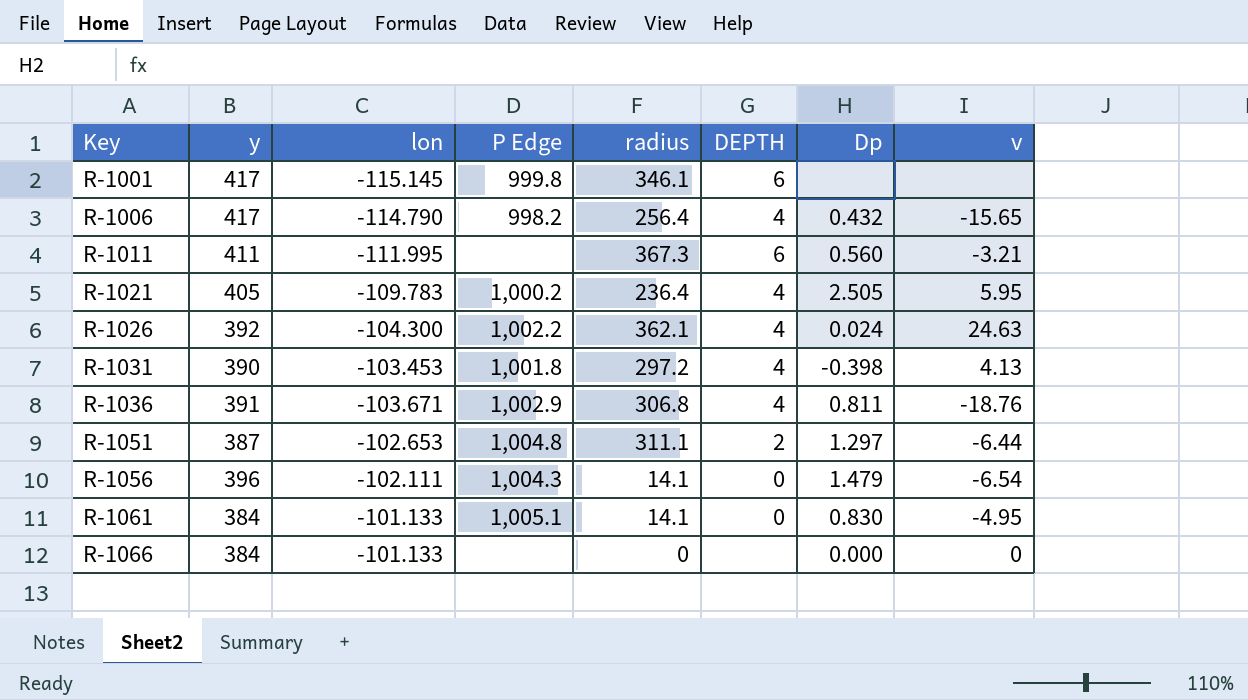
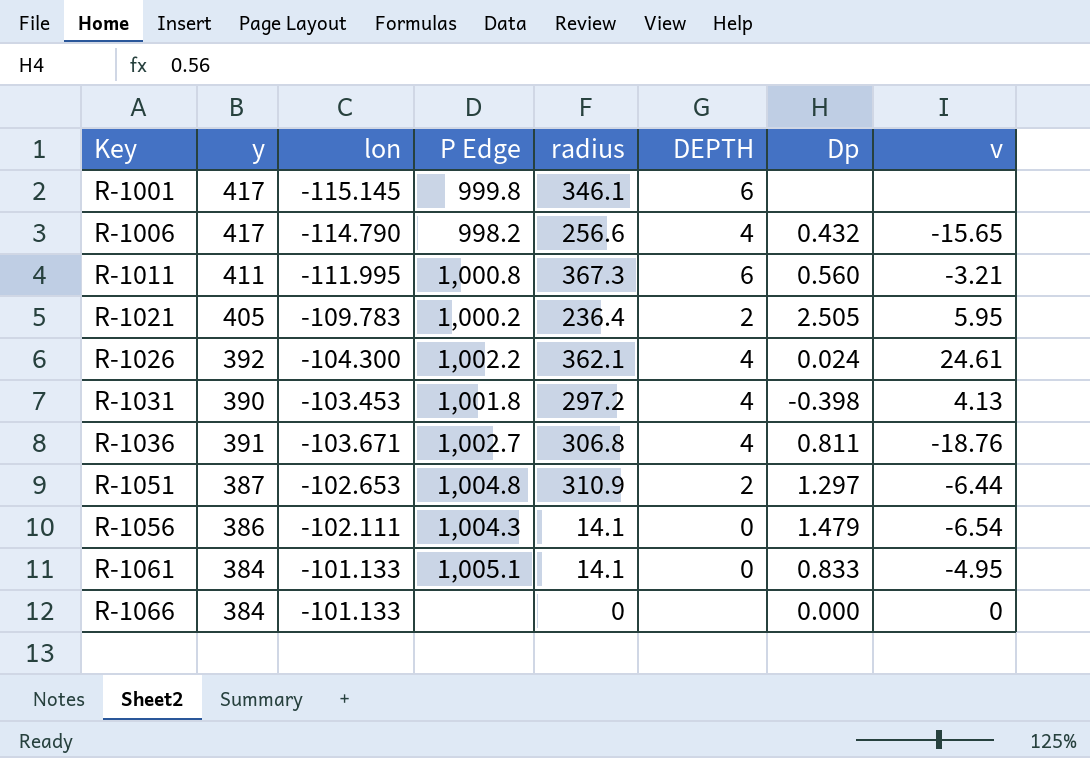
R-1006 | radius: 256.4 -> 256.6
R-1011 | P Edge: none -> 1,000.8
R-1021 | DEPTH: 4 -> 2
R-1026 | v: 24.63 -> 24.61
R-1036 | P Edge: 1,002.9 -> 1,002.7
R-1051 | radius: 311.1 -> 310.9
R-1056 | y: 396 -> 386
R-1061 | Dp: 0.830 -> 0.833

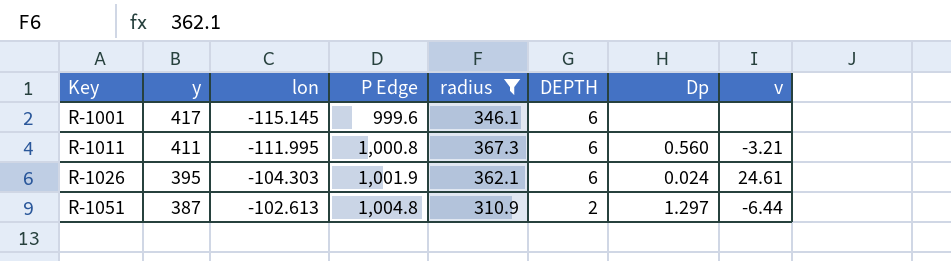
filter: none -> radius >= 310.9
R-1001 | P Edge: 999.8 -> 999.6
R-1026 | y: 392 -> 395
R-1026 | lon: -104.300 -> -104.303
R-1026 | P Edge: 1,002.2 -> 1,001.9
R-1026 | DEPTH: 4 -> 6
R-1051 | lon: -102.653 -> -102.613

